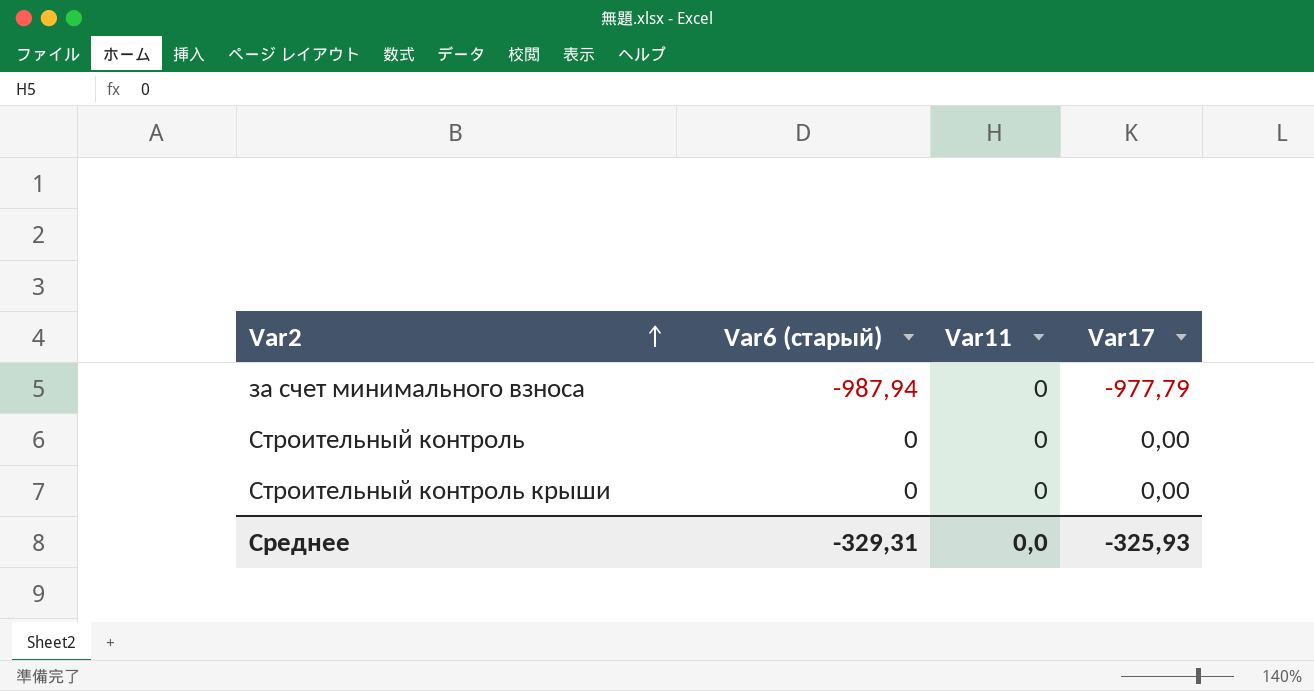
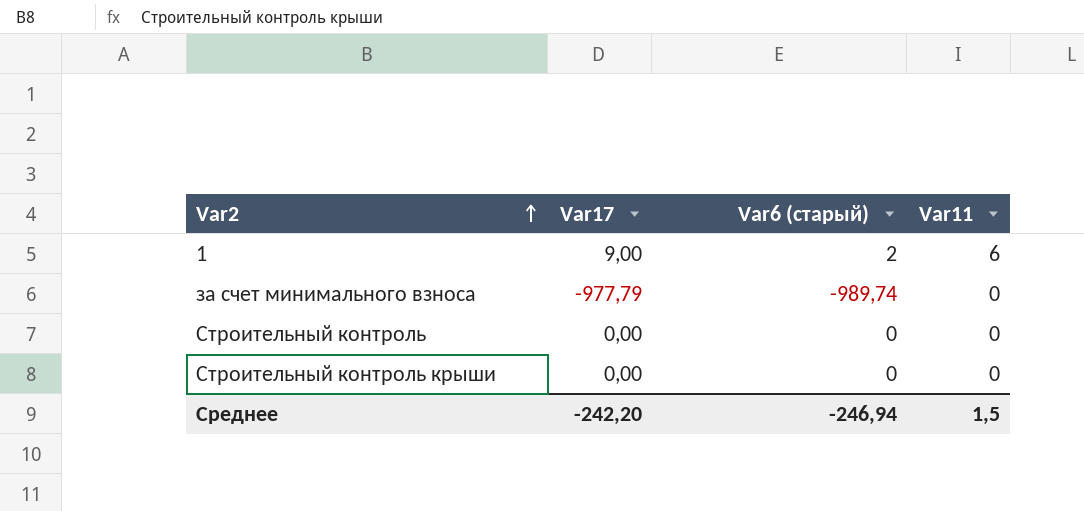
column Var17 | position: 4 -> 2
row 1: none -> 9,00 | 2 | 6
за счет минимального взноса | Var6 (старый): -987,94 -> -989,74
Среднее | Var17: -325,93 -> -242,20
Среднее | Var6 (старый): -329,31 -> -246,94
Среднее | Var11: 0,0 -> 1,5

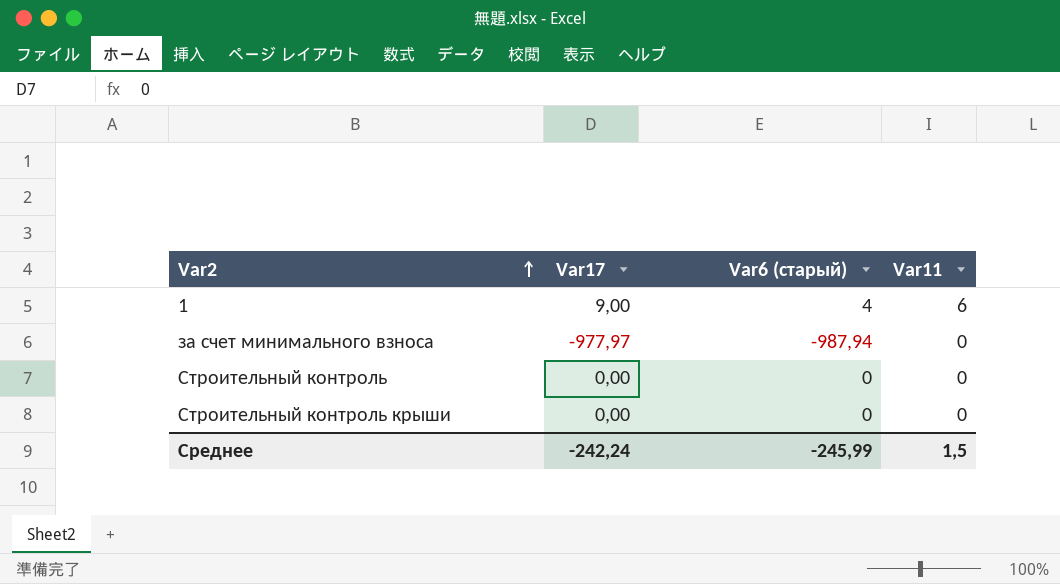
1 | Var6 (старый): 2 -> 4
за счет минимального взноса | Var17: -977,79 -> -977,97
за счет минимального взноса | Var6 (старый): -989,74 -> -987,94
Среднее | Var17: -242,20 -> -242,24
Среднее | Var6 (старый): -246,94 -> -245,99

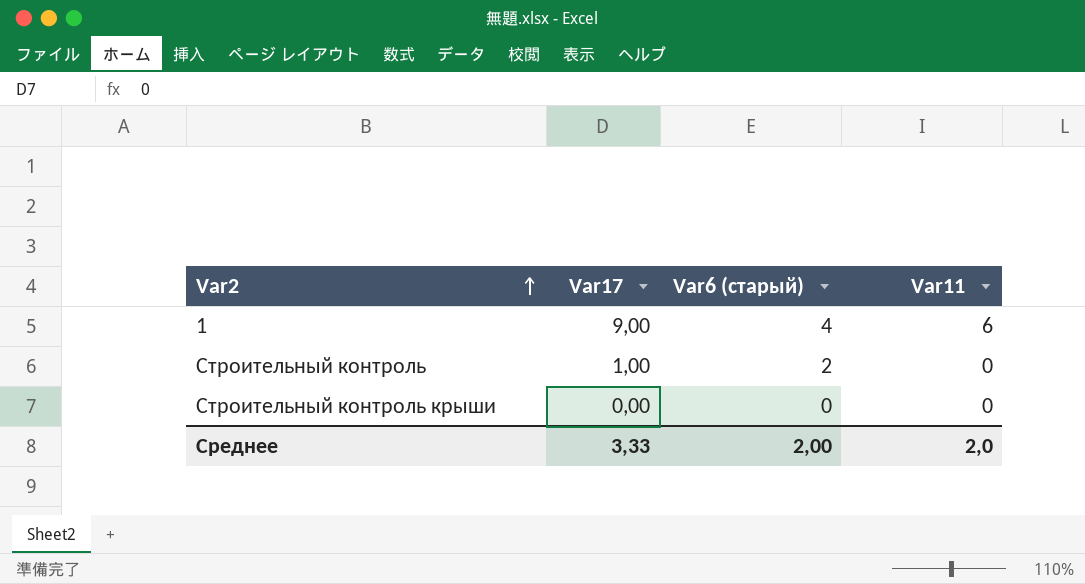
row за счет минимального взноса: -977,97 | -987,94 | 0 -> none
Строительный контроль | Var17: 0,00 -> 1,00
Строительный контроль | Var6 (старый): 0 -> 2
Среднее | Var17: -242,24 -> 3,33
Среднее | Var6 (старый): -245,99 -> 2,00
Среднее | Var11: 1,5 -> 2,0

